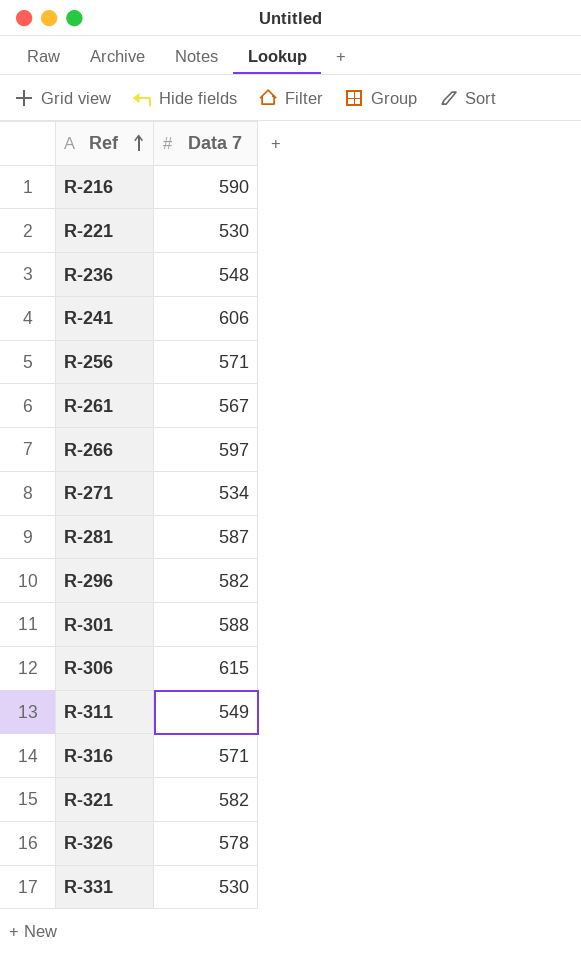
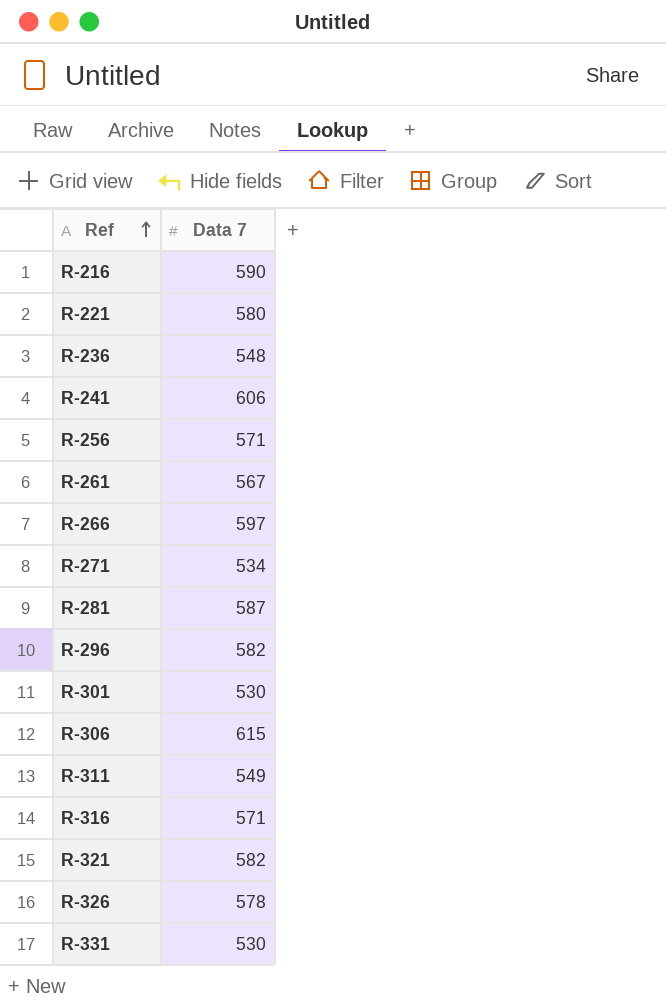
R-221 | Data 7: 530 -> 580
R-301 | Data 7: 588 -> 530

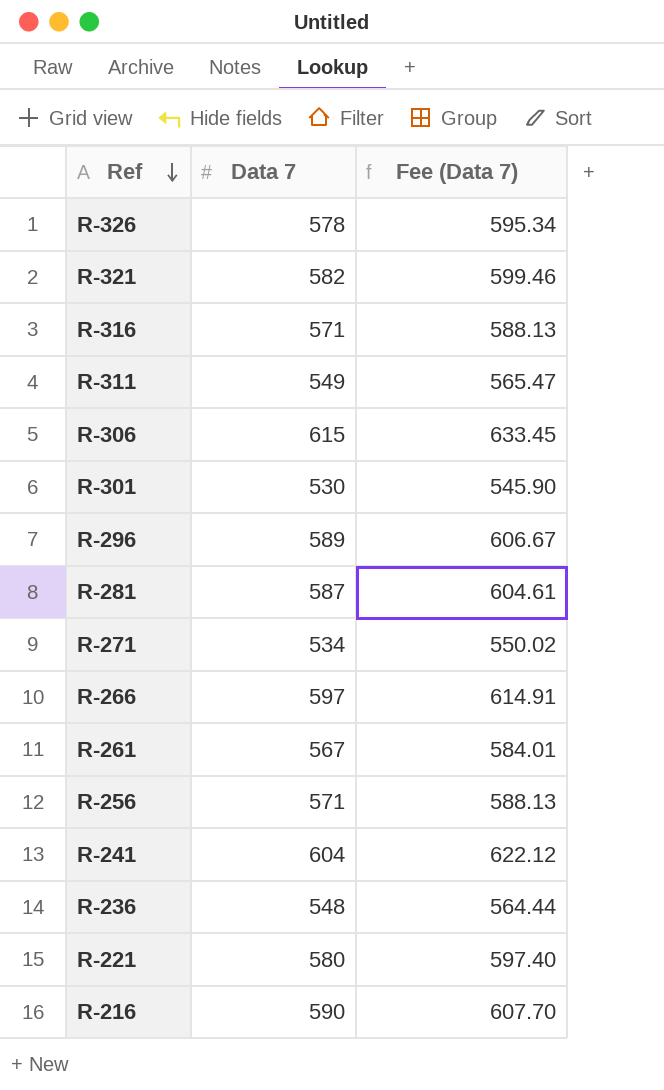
row order: Ref ascending -> Ref descending
column Fee (Data 7) | formula: none -> [Data 7] * 1.03
row R-331: 530 -> none
R-296 | Data 7: 582 -> 589
R-241 | Data 7: 606 -> 604

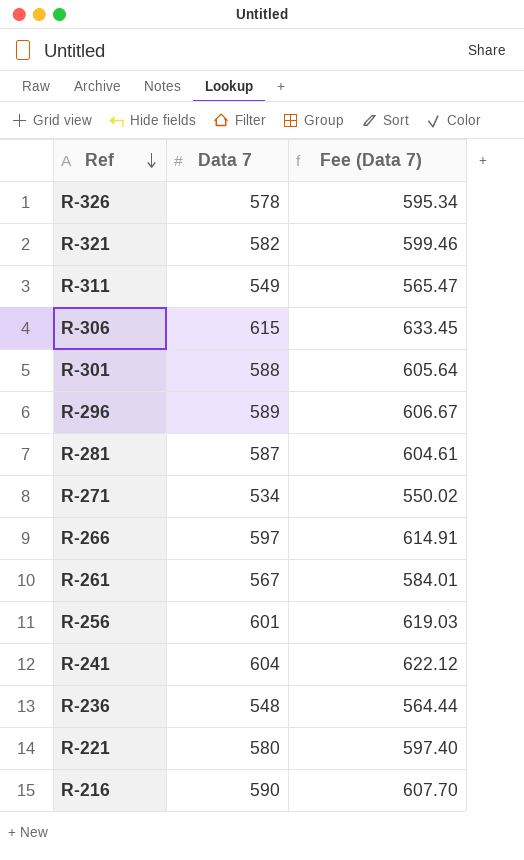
row R-316: 571 | 588.13 -> none
R-301 | Data 7: 530 -> 588
R-301 | Fee (Data 7): 545.90 -> 605.64
R-256 | Data 7: 571 -> 601
R-256 | Fee (Data 7): 588.13 -> 619.03

